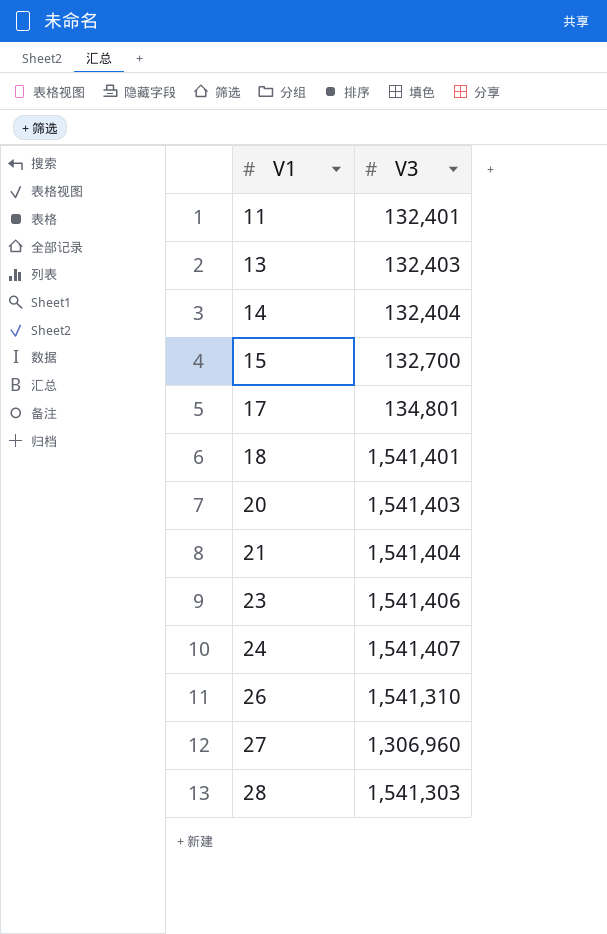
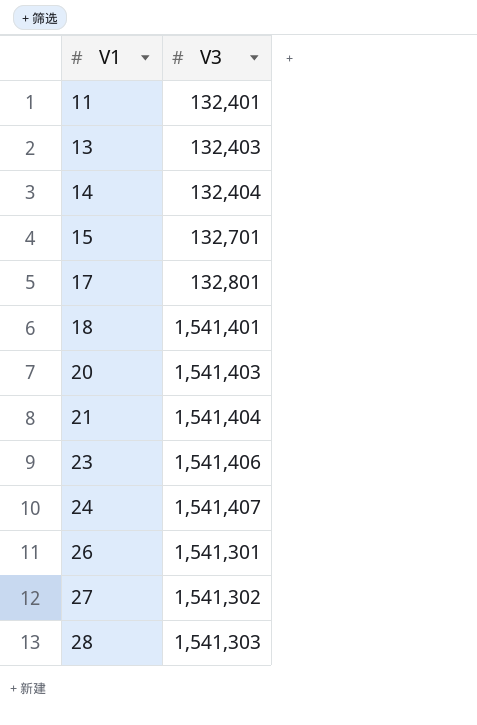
15 | V3: 132,700 -> 132,701
17 | V3: 134,801 -> 132,801
26 | V3: 1,541,310 -> 1,541,301
27 | V3: 1,306,960 -> 1,541,302

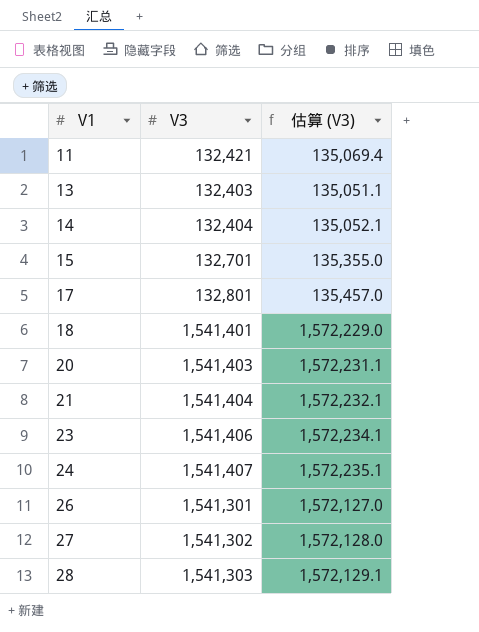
column 估算 (V3) | formula: none -> [V3] * 1.02
11 | V3: 132,401 -> 132,421

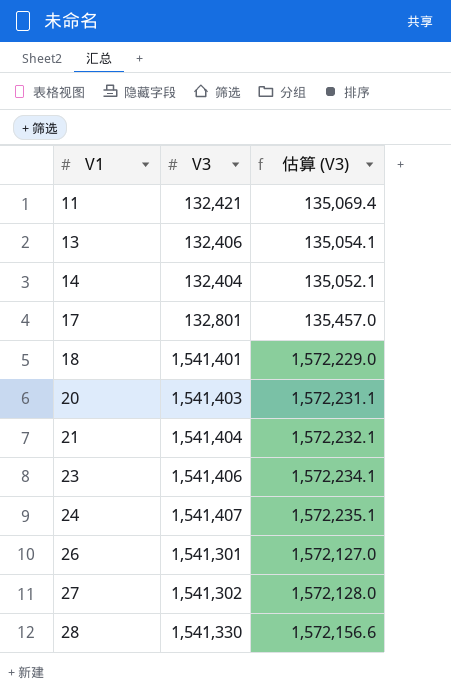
row 15: 132,701 | 135,355.0 -> none
13 | V3: 132,403 -> 132,406
13 | 估算 (V3): 135,051.1 -> 135,054.1
28 | V3: 1,541,303 -> 1,541,330
28 | 估算 (V3): 1,572,129.1 -> 1,572,156.6

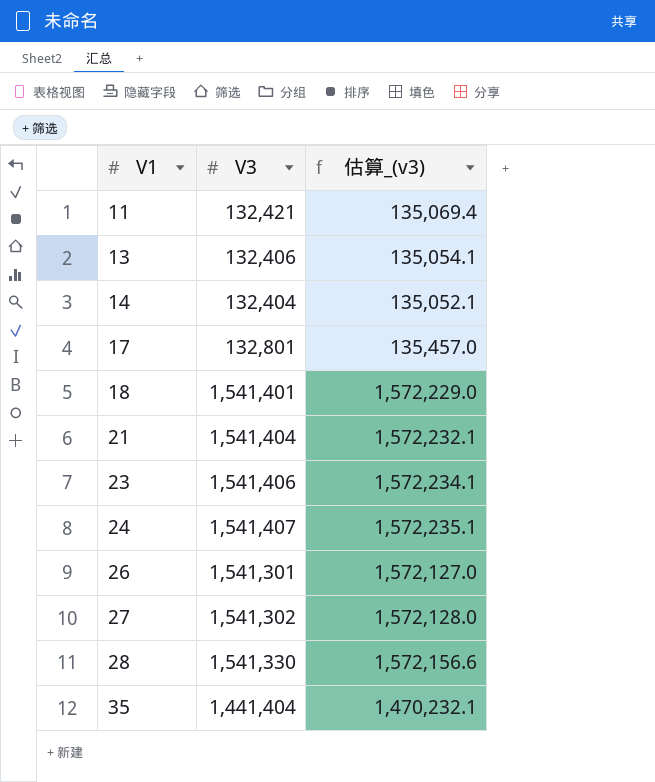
column name: 估算 (V3) -> 估算_(v3)
row 20: 1,541,403 | 1,572,231.1 -> none
row 35: none -> 1,441,404 | 1,470,232.1

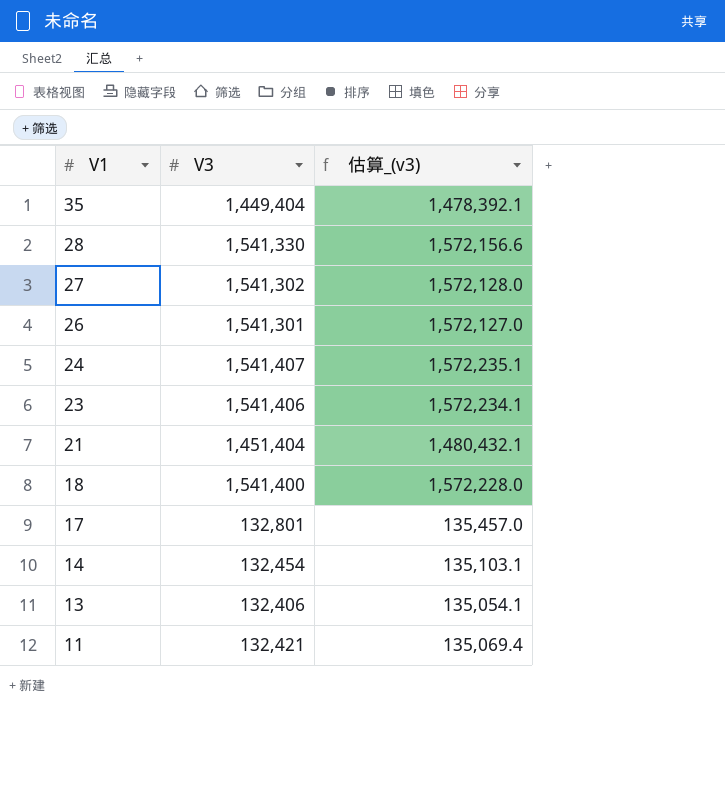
row order: V1 ascending -> V1 descending
35 | V3: 1,441,404 -> 1,449,404
35 | 估算_(v3): 1,470,232.1 -> 1,478,392.1
21 | V3: 1,541,404 -> 1,451,404
21 | 估算_(v3): 1,572,232.1 -> 1,480,432.1
18 | V3: 1,541,401 -> 1,541,400
18 | 估算_(v3): 1,572,229.0 -> 1,572,228.0
14 | V3: 132,404 -> 132,454
14 | 估算_(v3): 135,052.1 -> 135,103.1

